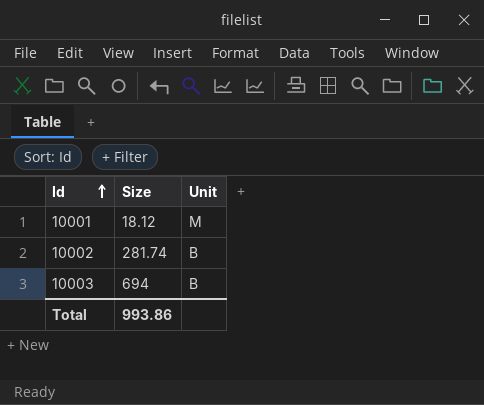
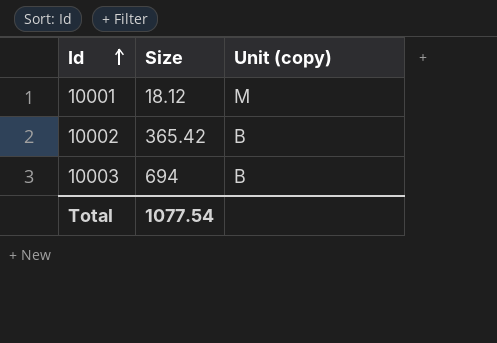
column name: Unit -> Unit (copy)
10002 | Size: 281.74 -> 365.42
Total | Size: 993.86 -> 1077.54

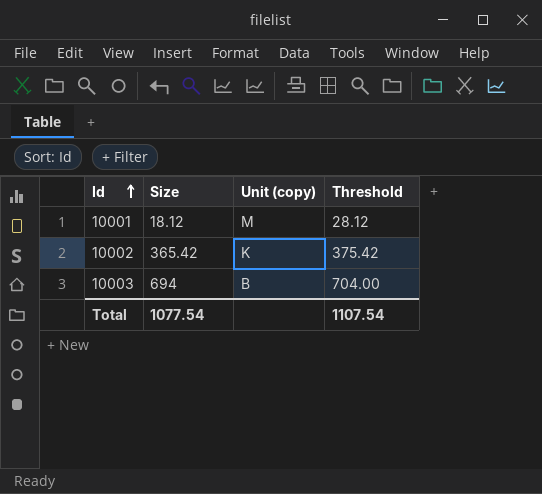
column Threshold | formula: none -> [Size] + 10
10002 | Unit (copy): B -> K

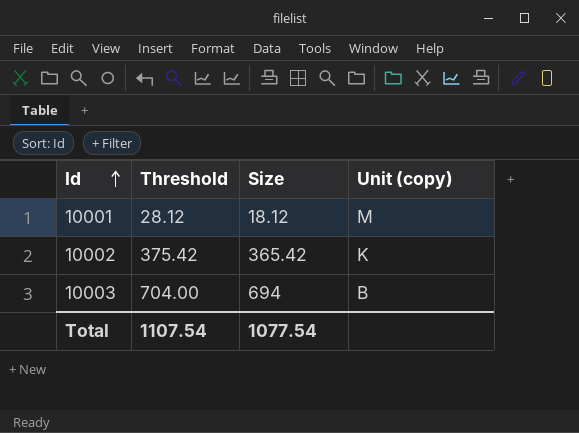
column Threshold | position: 4 -> 2

